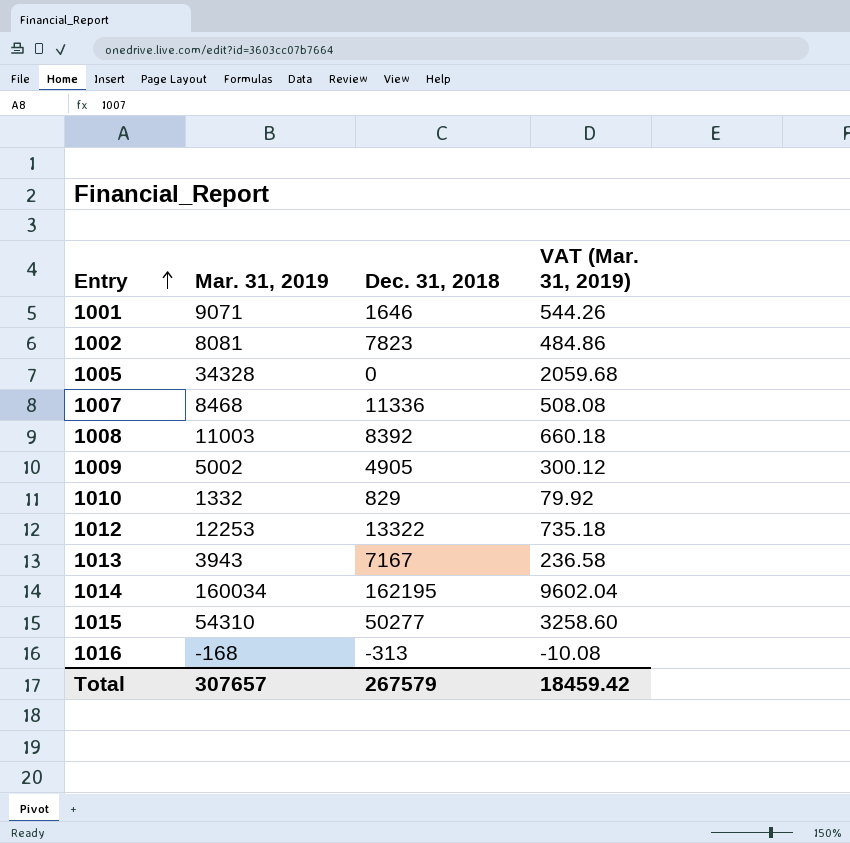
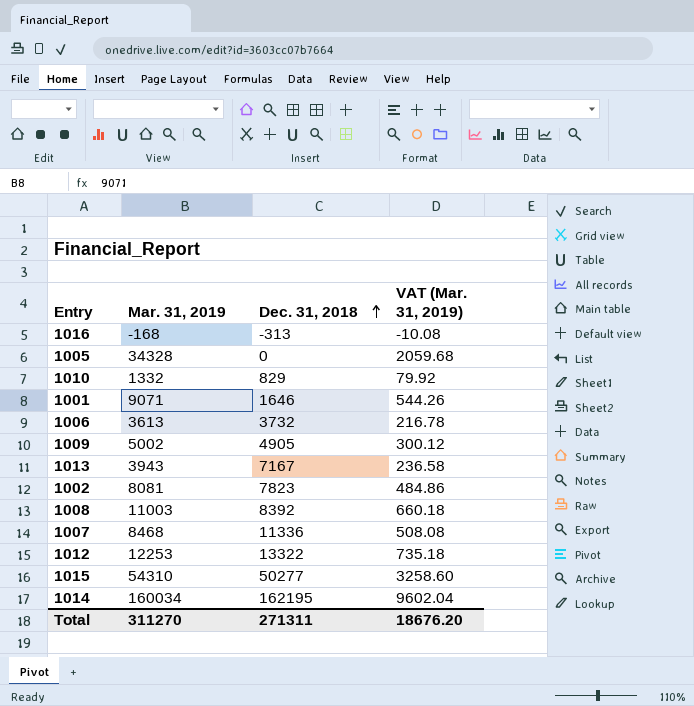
row order: Entry ascending -> Dec. 31, 2018 ascending
row 1006: none -> 3613 | 3732 | 216.78
Total | Mar. 31, 2019: 307657 -> 311270
Total | Dec. 31, 2018: 267579 -> 271311
Total | VAT (Mar. 31, 2019): 18459.42 -> 18676.20

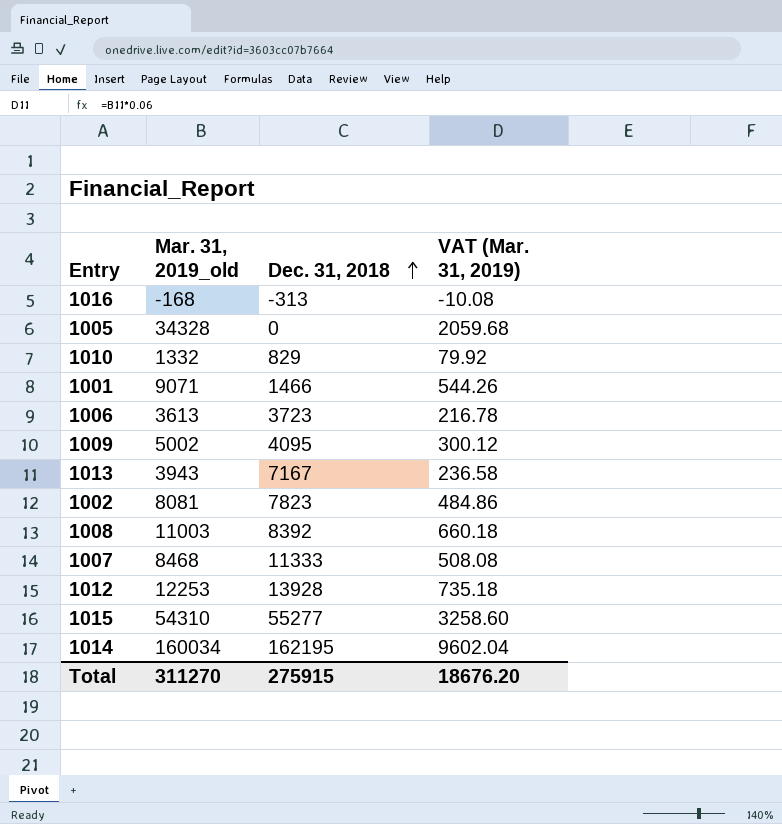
column name: Mar. 31, 2019 -> Mar. 31, 2019_old
1001 | Dec. 31, 2018: 1646 -> 1466
1006 | Dec. 31, 2018: 3732 -> 3723
1009 | Dec. 31, 2018: 4905 -> 4095
1007 | Dec. 31, 2018: 11336 -> 11333
1012 | Dec. 31, 2018: 13322 -> 13928
1015 | Dec. 31, 2018: 50277 -> 55277
Total | Dec. 31, 2018: 271311 -> 275915

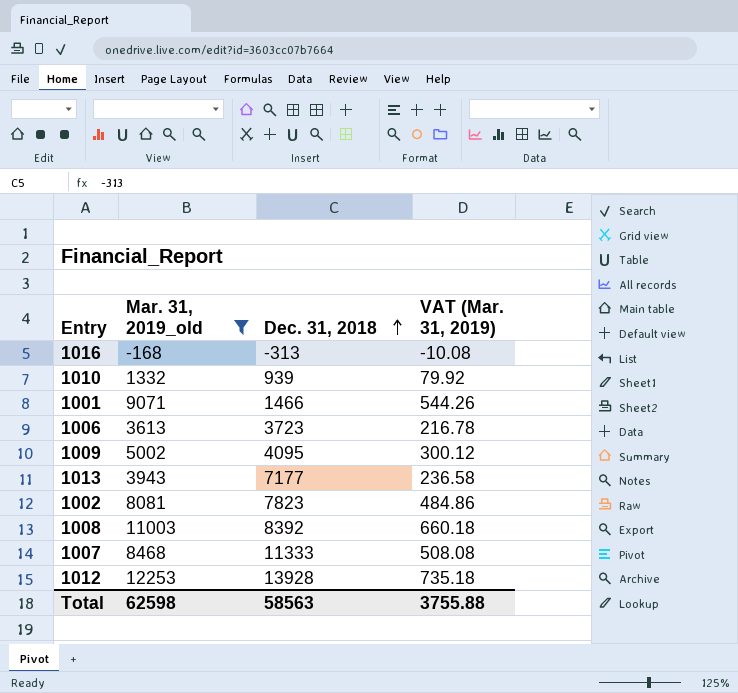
filter: none -> Mar. 31, 2019_old <= 12253
1010 | Dec. 31, 2018: 829 -> 939
1013 | Dec. 31, 2018: 7167 -> 7177
Total | Mar. 31, 2019_old: 311270 -> 62598
Total | Dec. 31, 2018: 275915 -> 58563
Total | VAT (Mar. 31, 2019): 18676.20 -> 3755.88

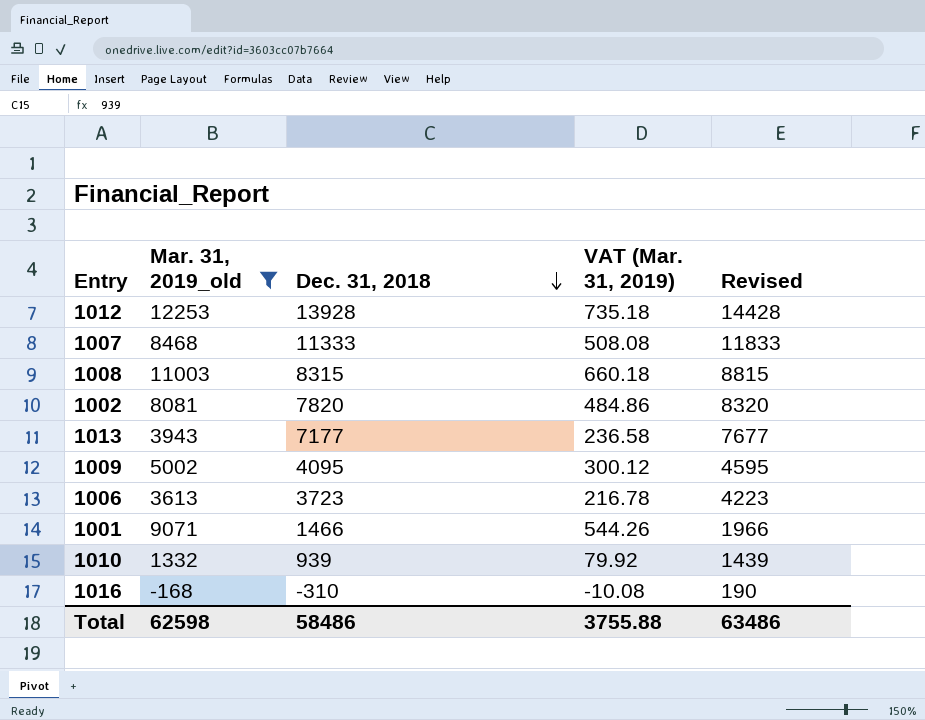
row order: Dec. 31, 2018 ascending -> Dec. 31, 2018 descending
column Revised | formula: none -> [Dec. 31, 2018] + 500
1008 | Dec. 31, 2018: 8392 -> 8315
1002 | Dec. 31, 2018: 7823 -> 7820
1016 | Dec. 31, 2018: -313 -> -310
Total | Dec. 31, 2018: 58563 -> 58486

